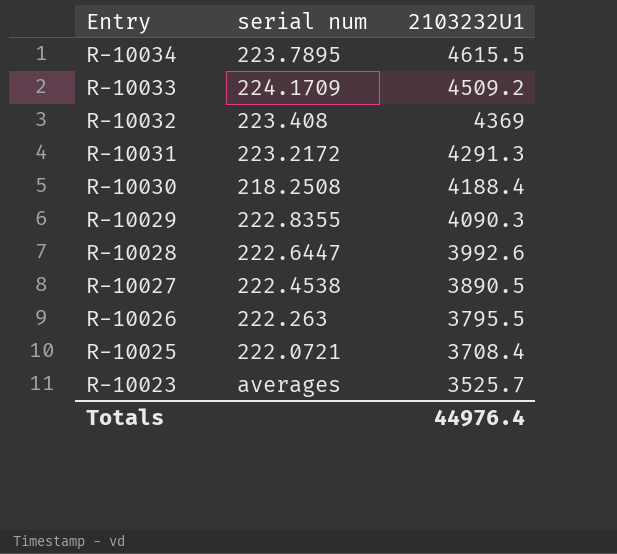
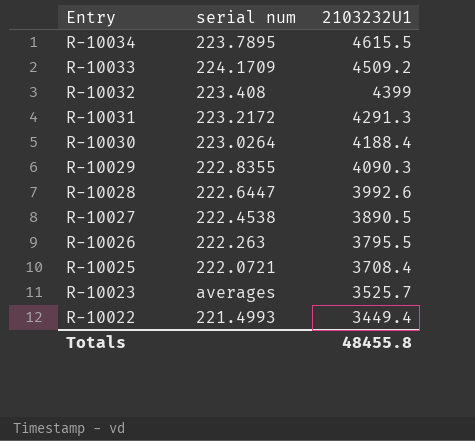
R-10032 | 2103232U1: 4369 -> 4399
R-10030 | serial num: 218.2508 -> 223.0264
row R-10022: none -> 221.4993 | 3449.4
Totals | 2103232U1: 44976.4 -> 48455.8

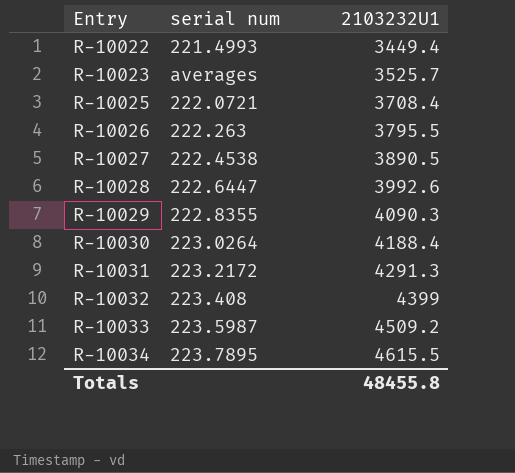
row order: Entry descending -> Entry ascending
R-10033 | serial num: 224.1709 -> 223.5987

